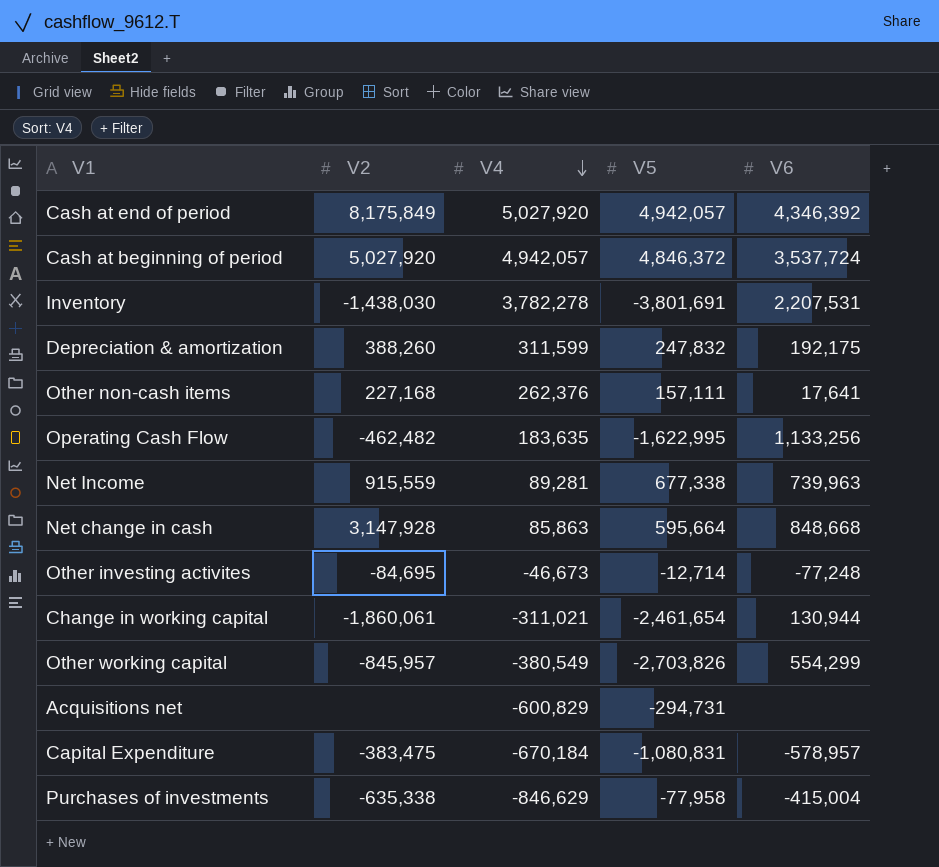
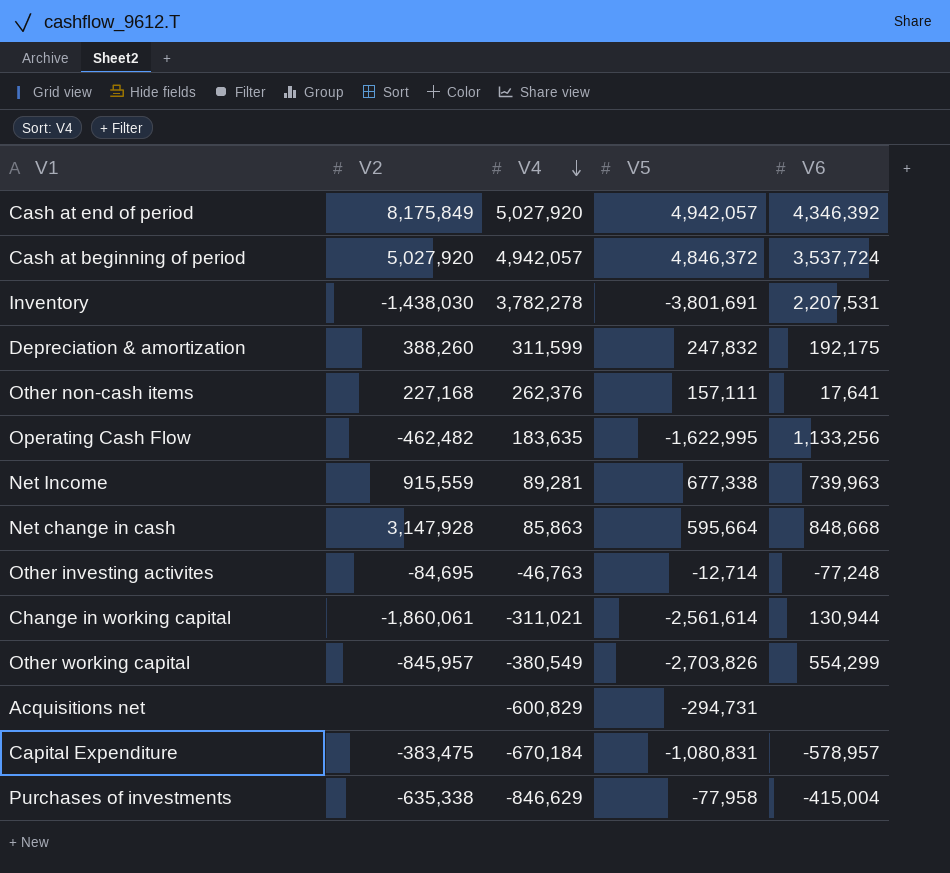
Other investing activites | V4: -46,673 -> -46,763
Change in working capital | V5: -2,461,654 -> -2,561,614

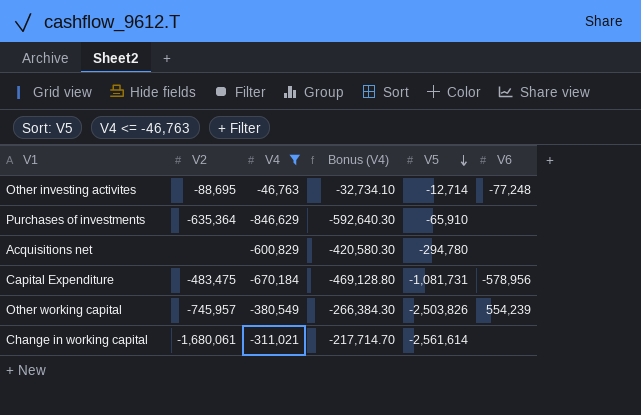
filter: none -> V4 <= -46,763
row order: V4 descending -> V5 descending
column Bonus (V4) | formula: none -> [V4] * 0.7
Other investing activites | V2: -84,695 -> -88,695
Purchases of investments | V2: -635,338 -> -635,364
Purchases of investments | V5: -77,958 -> -65,910
Purchases of investments | V6: -415,004 -> none
Acquisitions net | V5: -294,731 -> -294,780
Capital Expenditure | V2: -383,475 -> -483,475
Capital Expenditure | V5: -1,080,831 -> -1,081,731
Capital Expenditure | V6: -578,957 -> -578,956
Other working capital | V2: -845,957 -> -745,957
Other working capital | V5: -2,703,826 -> -2,503,826
Other working capital | V6: 554,299 -> 554,239
Change in working capital | V2: -1,860,061 -> -1,680,061
Change in working capital | V6: 130,944 -> none

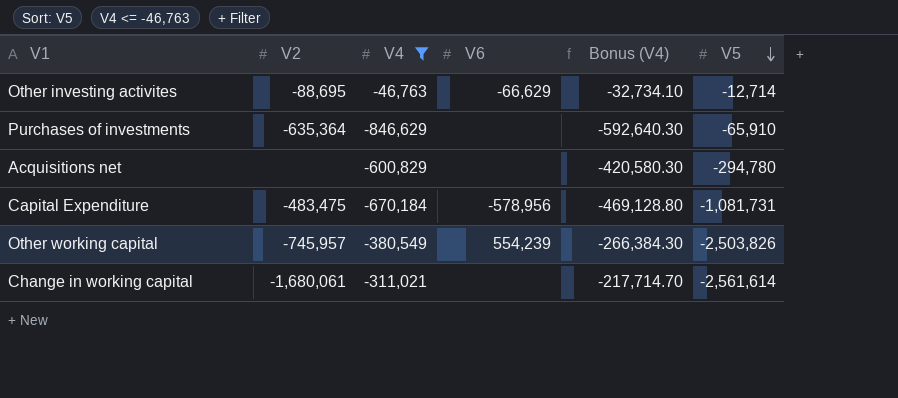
column V6 | position: 6 -> 4
Other investing activites | V6: -77,248 -> -66,629

